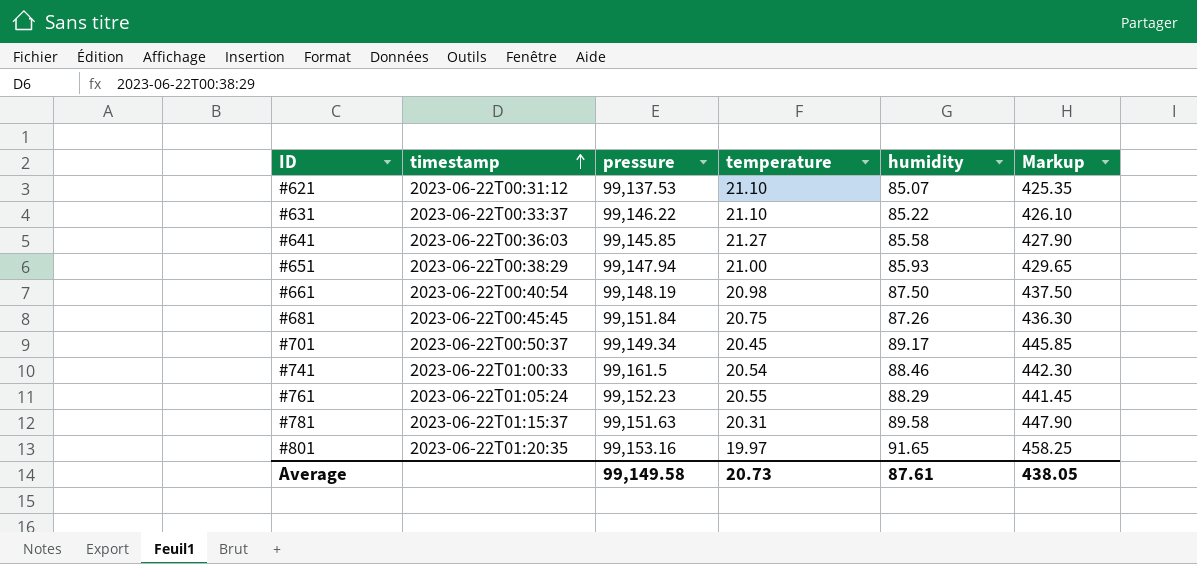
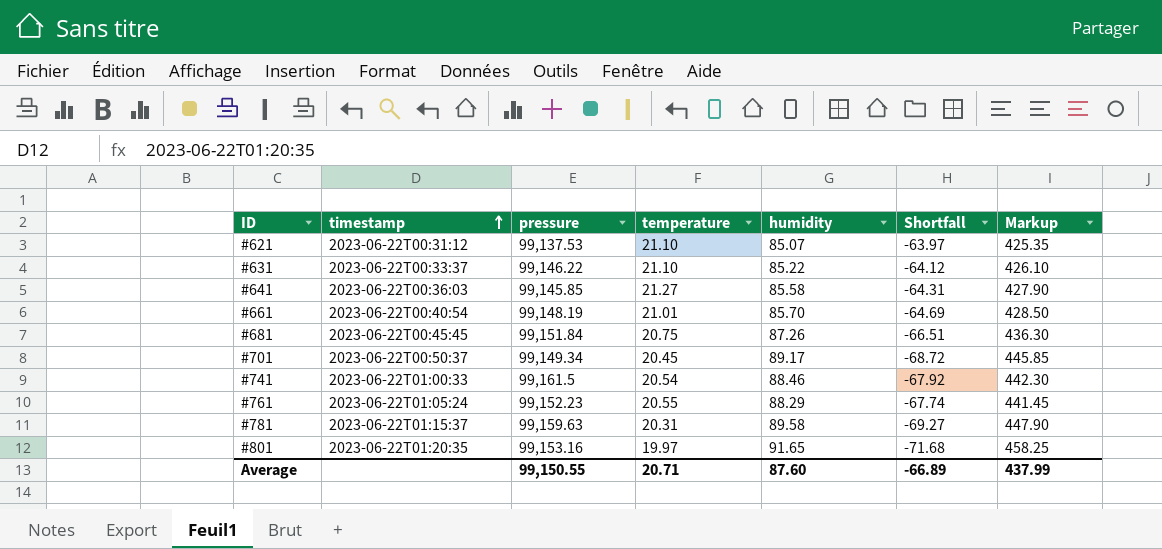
column Shortfall | formula: none -> [temperature] - [humidity]
row #651: 2023-06-22T00:38:29 | 99,147.94 | 21.00 | 85.93 | 429.65 -> none
#661 | temperature: 20.98 -> 21.01
#661 | humidity: 87.50 -> 85.70
#661 | Markup: 437.50 -> 428.50
#781 | pressure: 99,151.63 -> 99,159.63
Average | pressure: 99,149.58 -> 99,150.55
Average | temperature: 20.73 -> 20.71
Average | humidity: 87.61 -> 87.60
Average | Markup: 438.05 -> 437.99

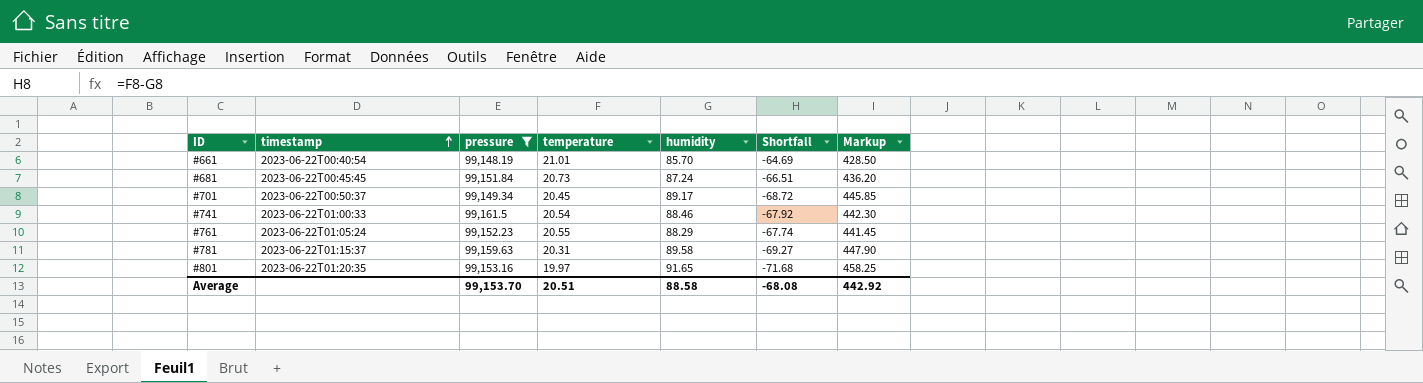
filter: none -> pressure >= 99,148.19
#681 | temperature: 20.75 -> 20.73
#681 | humidity: 87.26 -> 87.24
#681 | Markup: 436.30 -> 436.20
Average | pressure: 99,150.55 -> 99,153.70
Average | temperature: 20.71 -> 20.51
Average | humidity: 87.60 -> 88.58
Average | Shortfall: -66.89 -> -68.08
Average | Markup: 437.99 -> 442.92

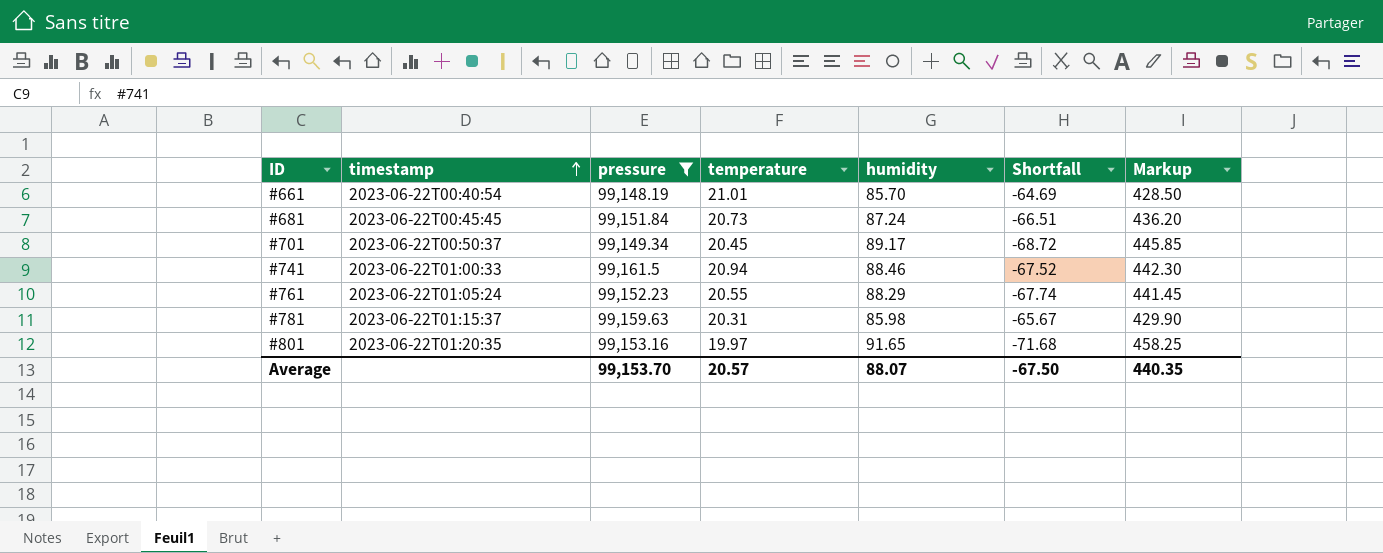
#741 | temperature: 20.54 -> 20.94
#741 | Shortfall: -67.92 -> -67.52
#781 | humidity: 89.58 -> 85.98
#781 | Shortfall: -69.27 -> -65.67
#781 | Markup: 447.90 -> 429.90
Average | temperature: 20.51 -> 20.57
Average | humidity: 88.58 -> 88.07
Average | Shortfall: -68.08 -> -67.50
Average | Markup: 442.92 -> 440.35

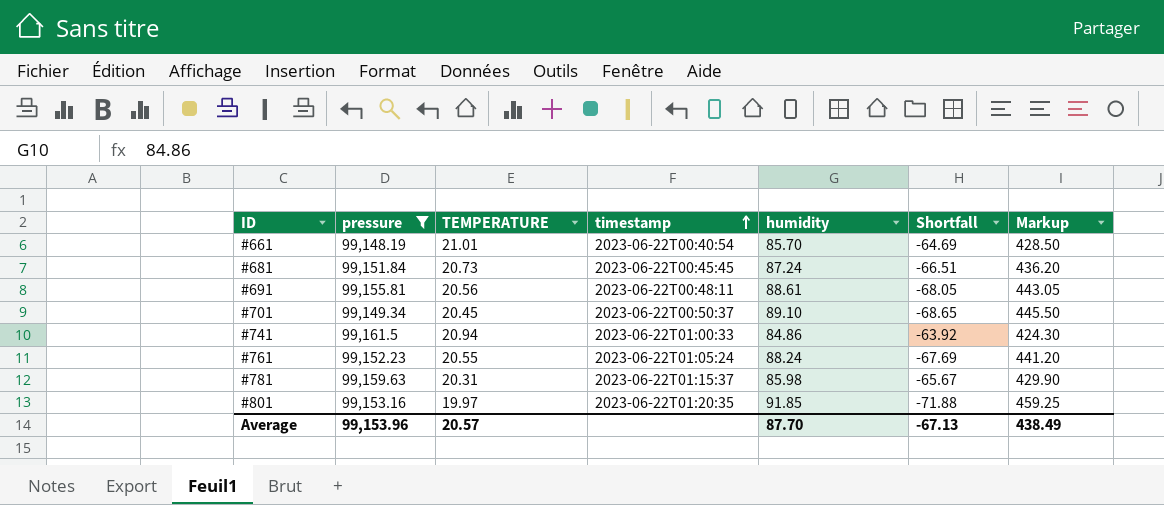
column name: temperature -> TEMPERATURE
column timestamp | position: 2 -> 4
row #691: none -> 99,155.81 | 20.56 | 2023-06-22T00:48:11 | 88.61 | -68.05 | 443.05
#701 | humidity: 89.17 -> 89.10
#701 | Shortfall: -68.72 -> -68.65
#701 | Markup: 445.85 -> 445.50
#741 | humidity: 88.46 -> 84.86
#741 | Shortfall: -67.52 -> -63.92
#741 | Markup: 442.30 -> 424.30
#761 | humidity: 88.29 -> 88.24
#761 | Shortfall: -67.74 -> -67.69
#761 | Markup: 441.45 -> 441.20
#801 | humidity: 91.65 -> 91.85
#801 | Shortfall: -71.68 -> -71.88
#801 | Markup: 458.25 -> 459.25
Average | pressure: 99,153.70 -> 99,153.96
Average | humidity: 88.07 -> 87.70
Average | Shortfall: -67.50 -> -67.13
Average | Markup: 440.35 -> 438.49

